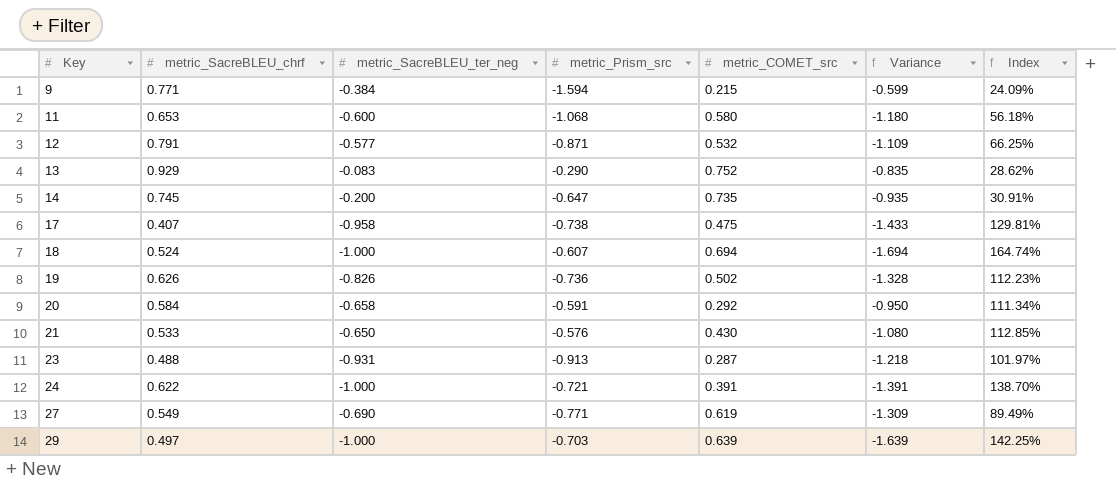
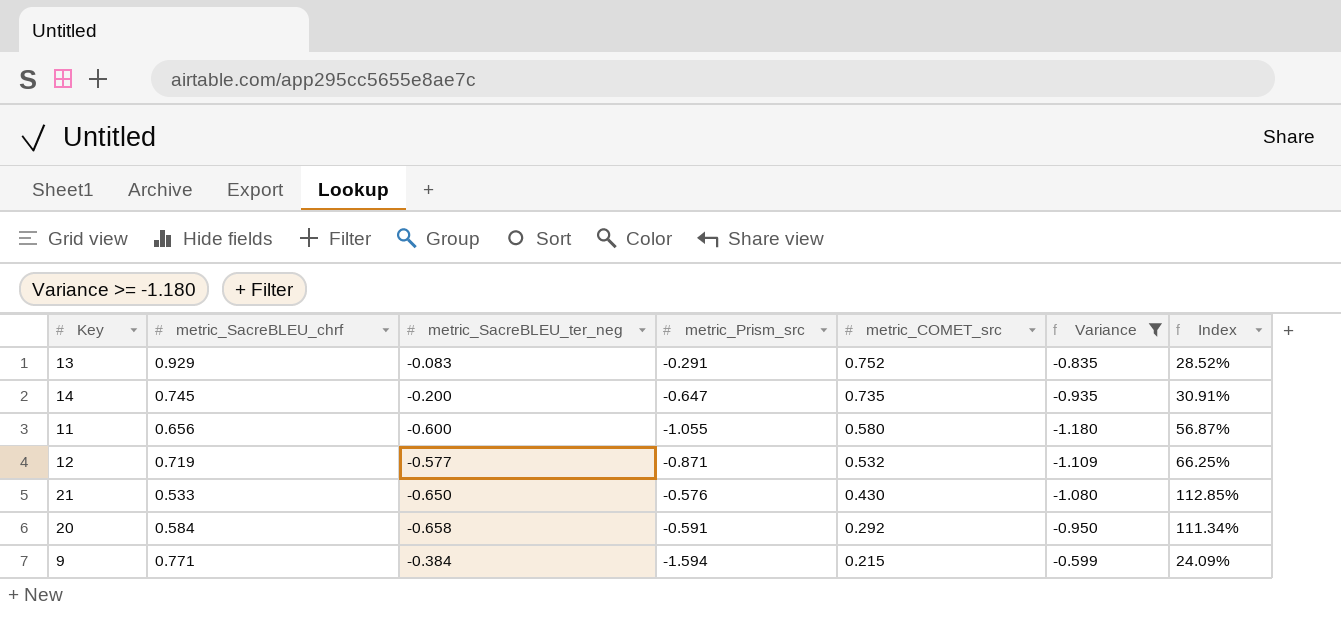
filter: none -> Variance >= -1.180
row order: Key ascending -> metric_COMET_src descending
13 | metric_Prism_src: -0.290 -> -0.291
13 | Index: 28.62% -> 28.52%
11 | metric_SacreBLEU_chrf: 0.653 -> 0.656
11 | metric_Prism_src: -1.068 -> -1.055
11 | Index: 56.18% -> 56.87%
12 | metric_SacreBLEU_chrf: 0.791 -> 0.719

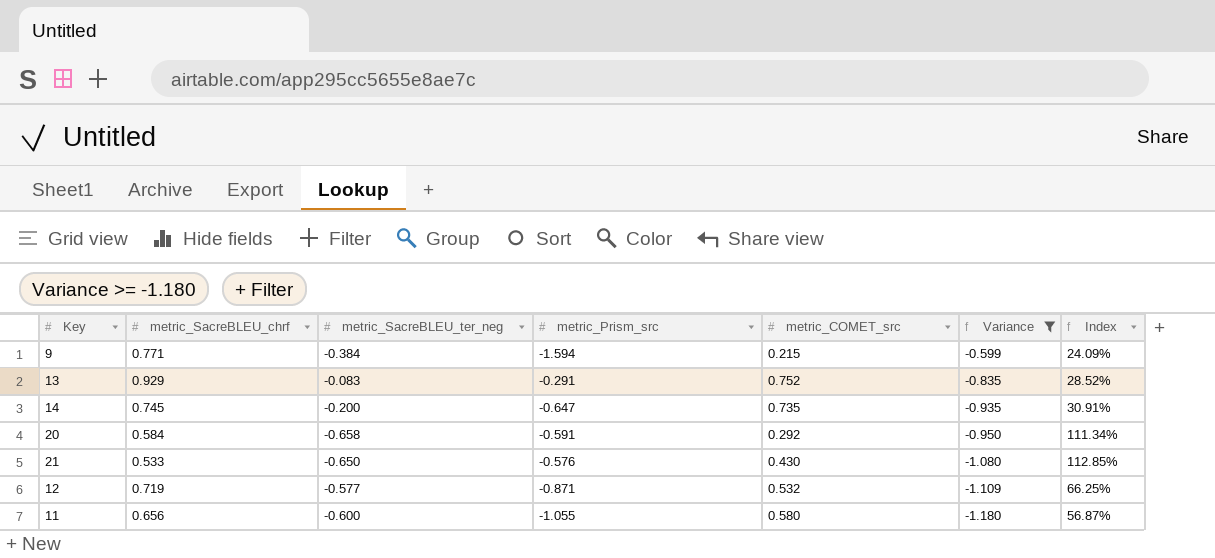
row order: metric_COMET_src descending -> Variance descending

